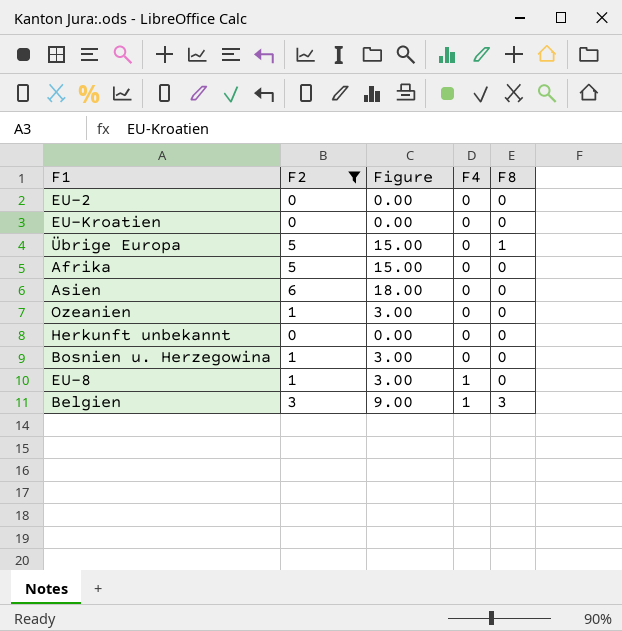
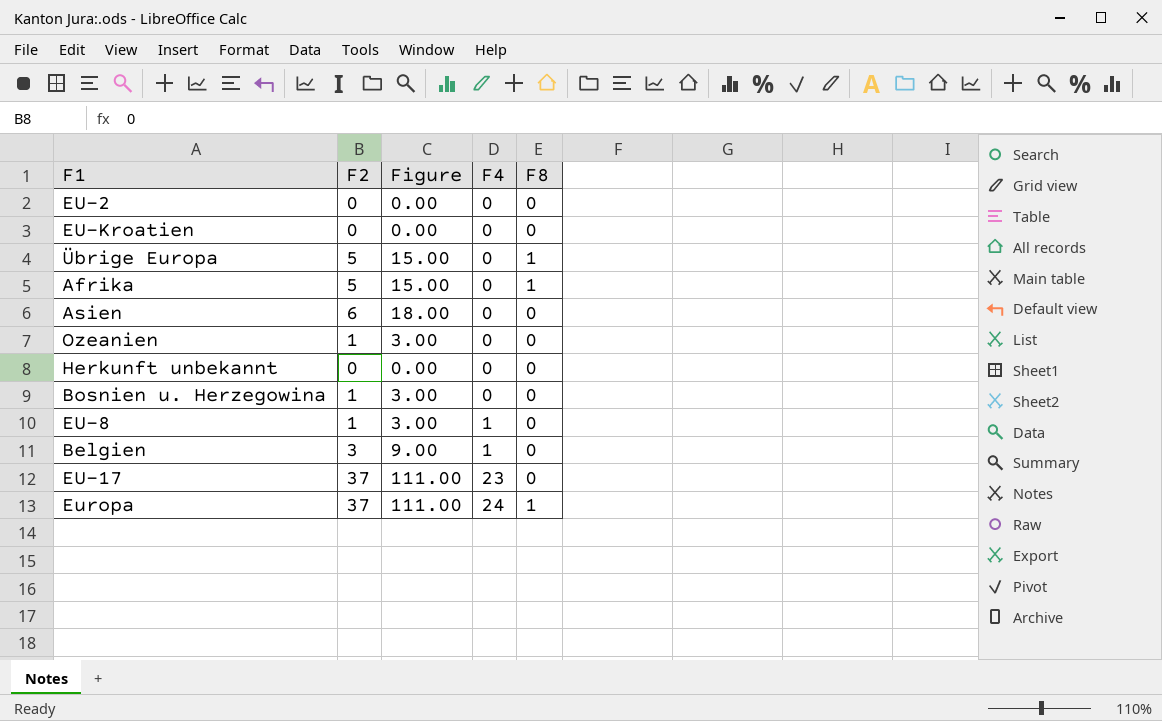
filter: F2 != 37 -> none
Afrika | F8: 0 -> 1
Belgien | F8: 3 -> 0

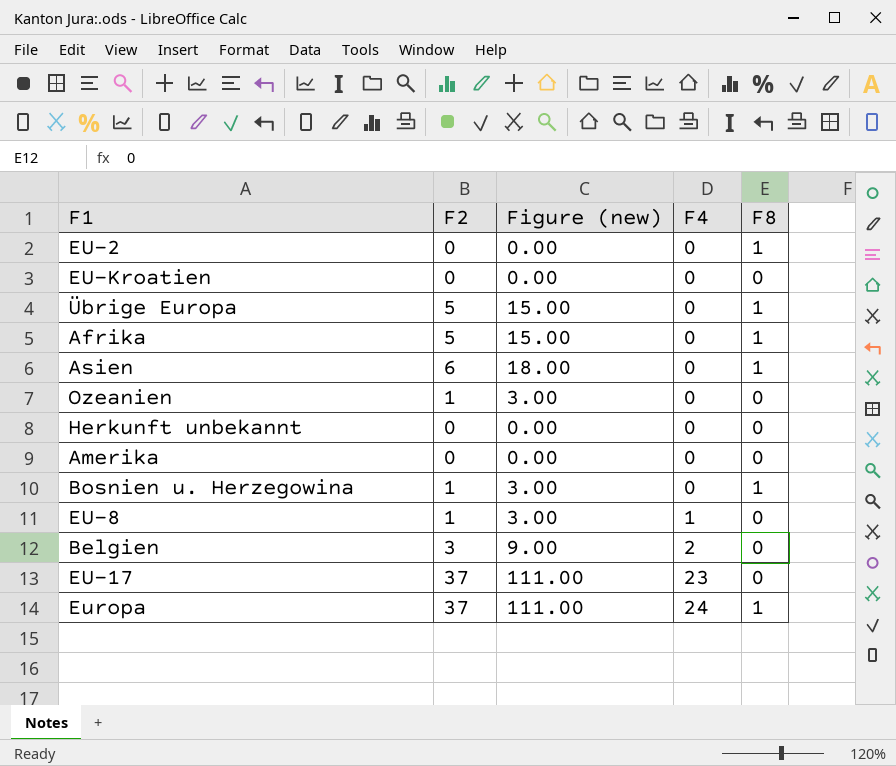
column name: Figure -> Figure (new)
EU-2 | F8: 0 -> 1
Asien | F8: 0 -> 1
row Amerika: none -> 0 | 0.00 | 0 | 0
Bosnien u. Herzegowina | F8: 0 -> 1
Belgien | F4: 1 -> 2

